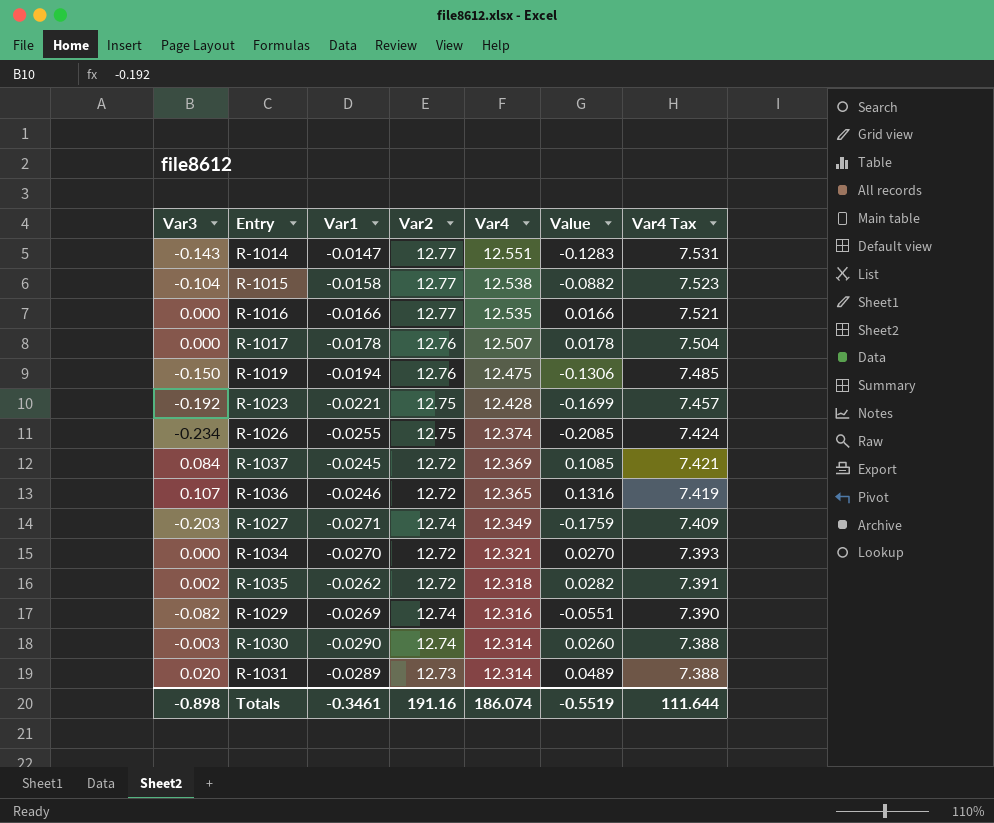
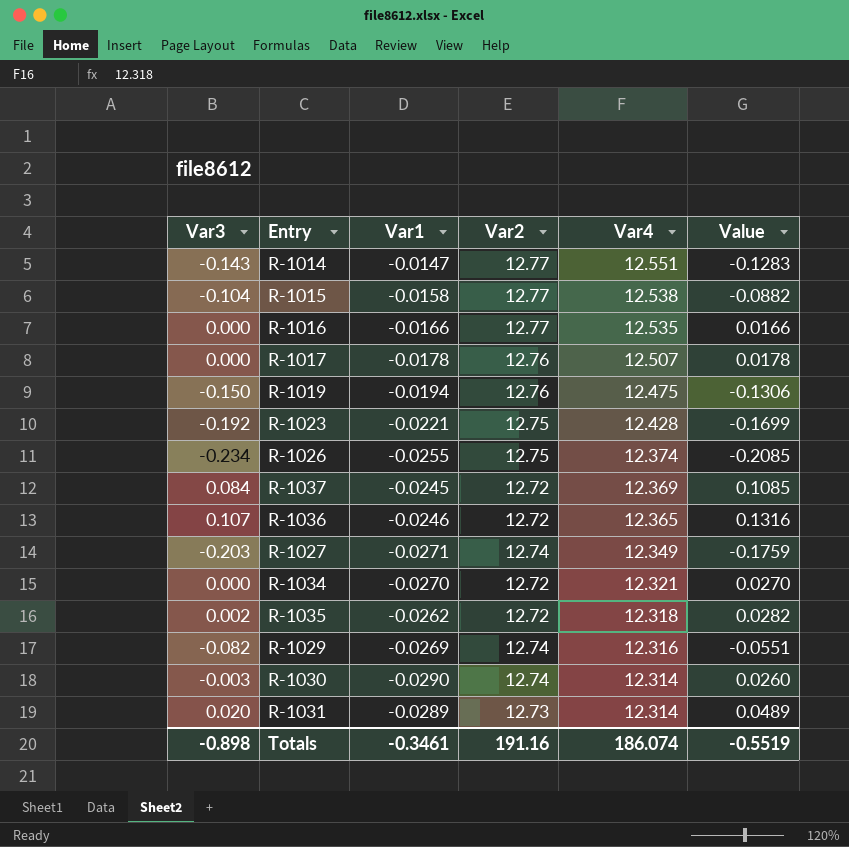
column Var4 Tax | formula: [Var4] * 0.6 -> none

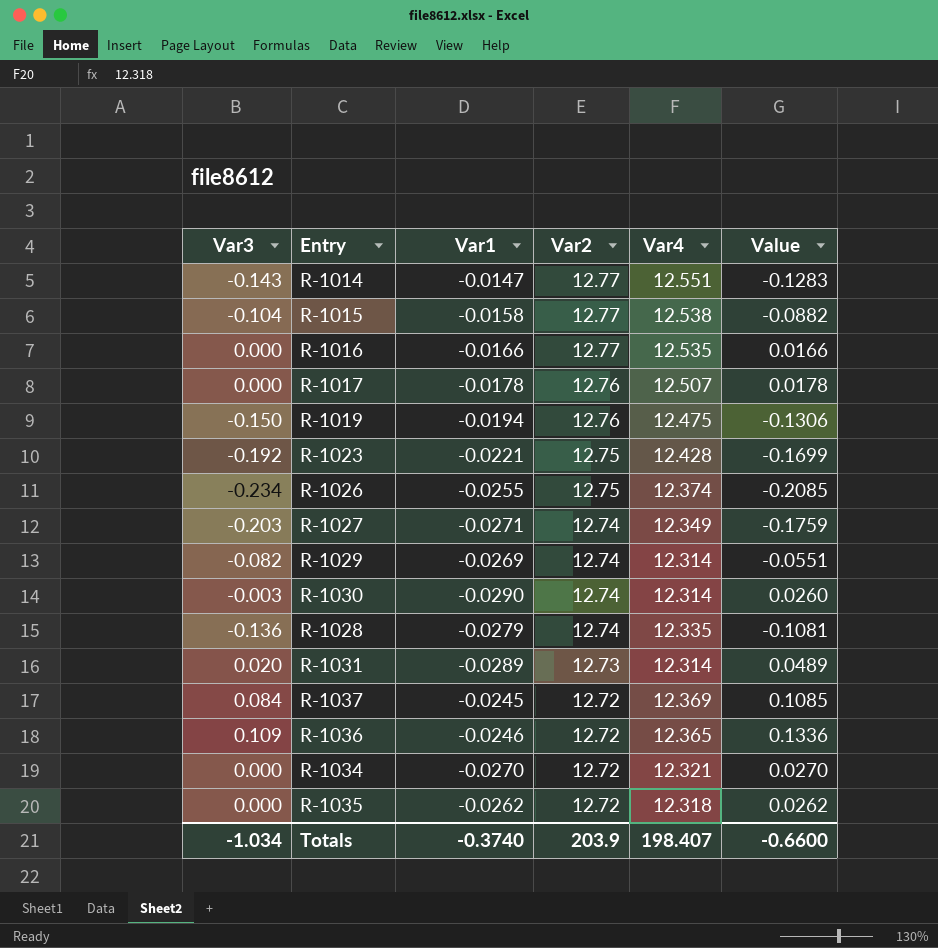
row order: Var4 descending -> Var2 descending
R-1029 | Var4: 12.316 -> 12.314
row R-1028: none -> -0.136 | -0.0279 | 12.74 | 12.335 | -0.1081
R-1036 | Var3: 0.107 -> 0.109
R-1036 | Value: 0.1316 -> 0.1336
R-1035 | Var3: 0.002 -> 0.000
R-1035 | Value: 0.0282 -> 0.0262
Totals | Var3: -0.898 -> -1.034
Totals | Var1: -0.3461 -> -0.3740
Totals | Var2: 191.16 -> 203.9
Totals | Var4: 186.074 -> 198.407
Totals | Value: -0.5519 -> -0.6600

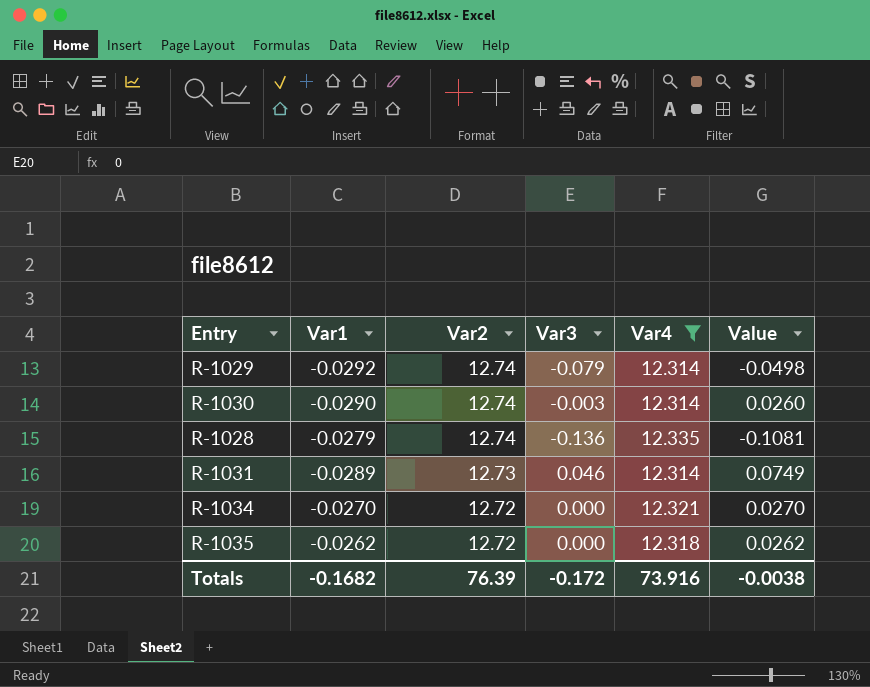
filter: none -> Var4 <= 12.335
column Var3 | position: 1 -> 4
R-1029 | Var1: -0.0269 -> -0.0292
R-1029 | Var3: -0.082 -> -0.079
R-1029 | Value: -0.0551 -> -0.0498
R-1031 | Var3: 0.020 -> 0.046
R-1031 | Value: 0.0489 -> 0.0749
Totals | Var1: -0.3740 -> -0.1682
Totals | Var2: 203.9 -> 76.39
Totals | Var3: -1.034 -> -0.172
Totals | Var4: 198.407 -> 73.916
Totals | Value: -0.6600 -> -0.0038

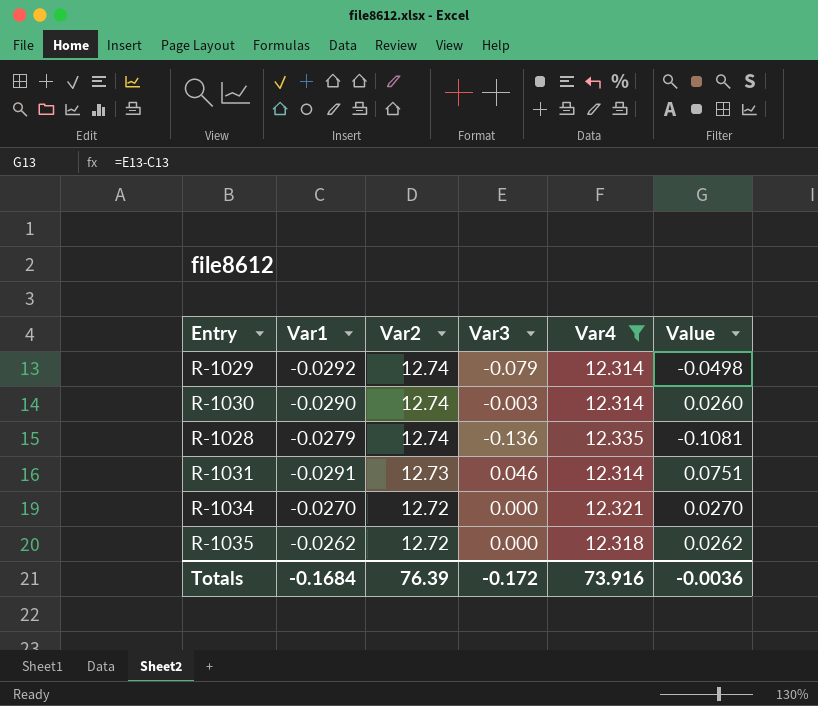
R-1031 | Var1: -0.0289 -> -0.0291
R-1031 | Value: 0.0749 -> 0.0751
Totals | Var1: -0.1682 -> -0.1684
Totals | Value: -0.0038 -> -0.0036

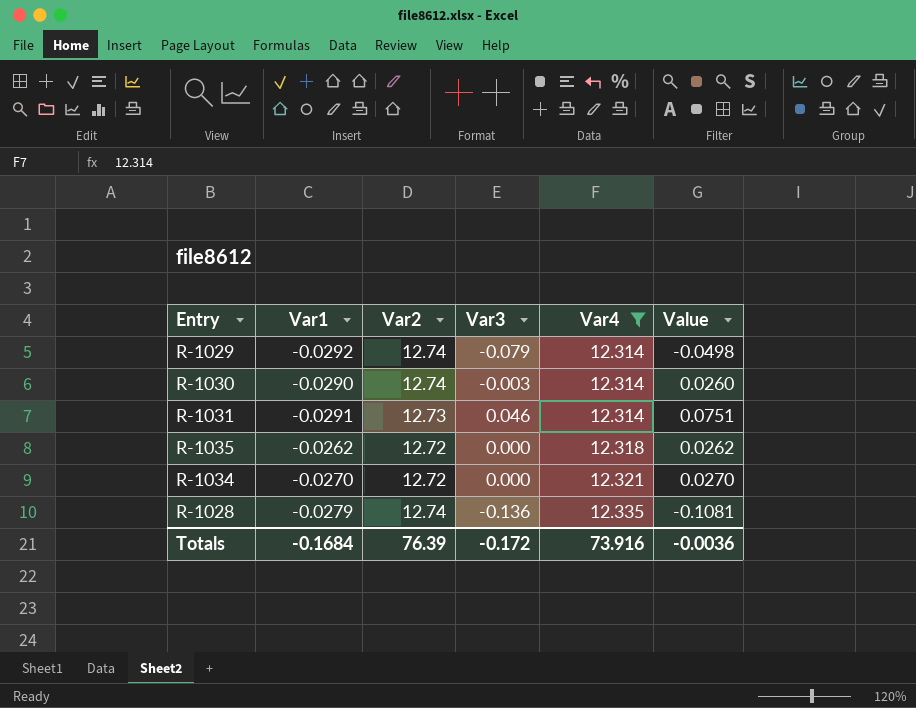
row order: Var2 descending -> Var4 ascending

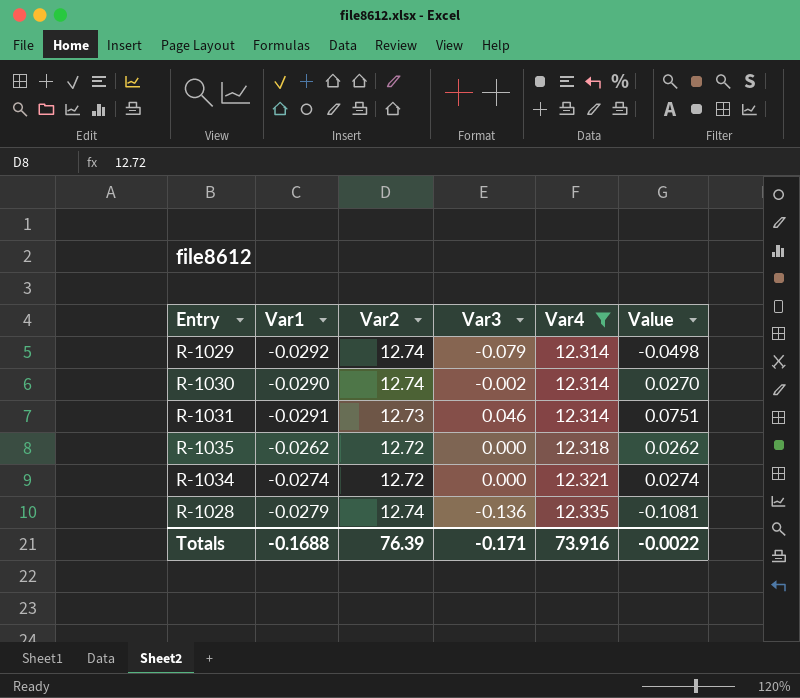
R-1030 | Var3: -0.003 -> -0.002
R-1030 | Value: 0.0260 -> 0.0270
R-1034 | Var1: -0.0270 -> -0.0274
R-1034 | Value: 0.0270 -> 0.0274
Totals | Var1: -0.1684 -> -0.1688
Totals | Var3: -0.172 -> -0.171
Totals | Value: -0.0036 -> -0.0022

